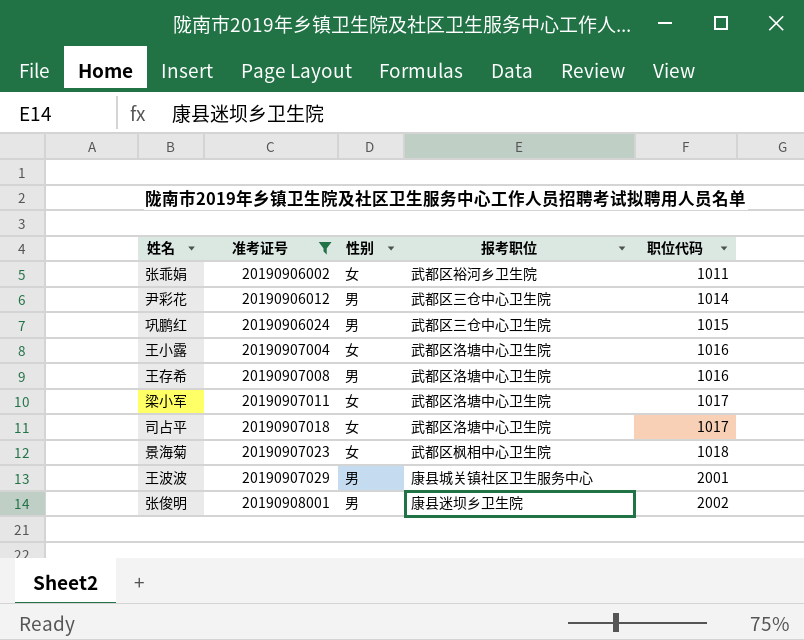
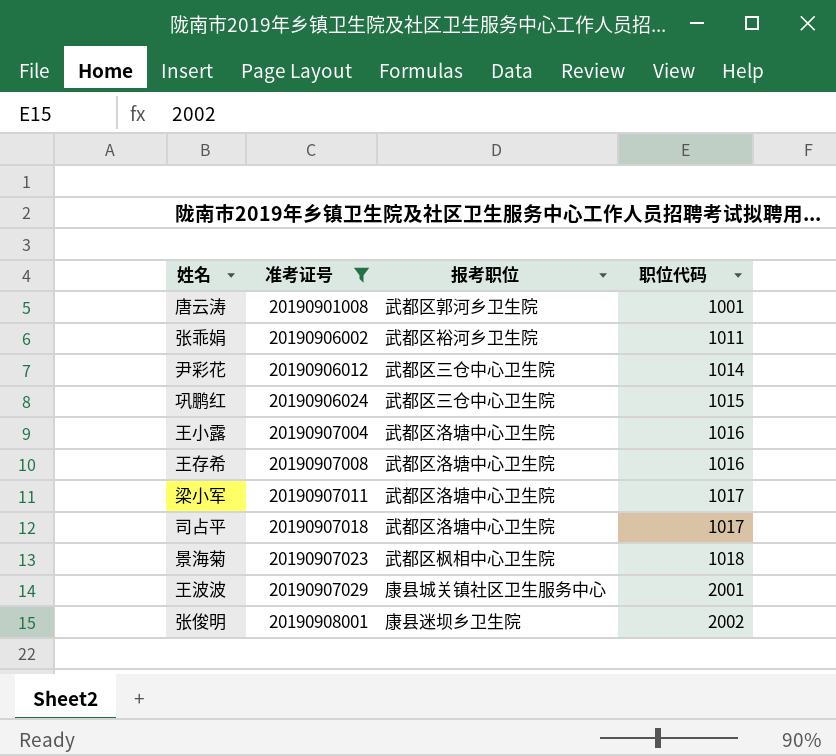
column 性别 | position: 3 -> none
row 唐云涛: none -> 20190901008 | 武都区郭河乡卫生院 | 1001

